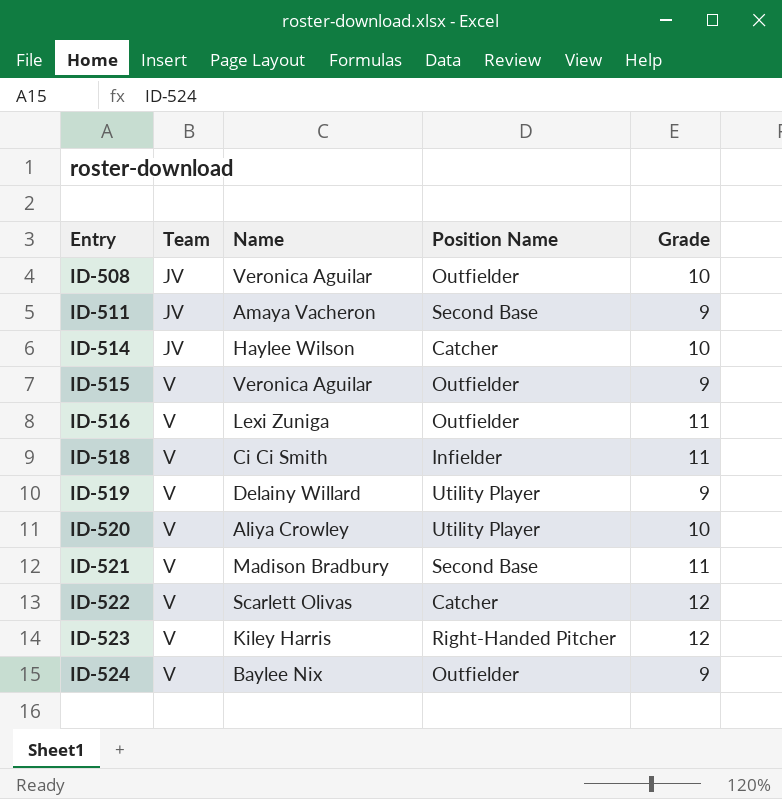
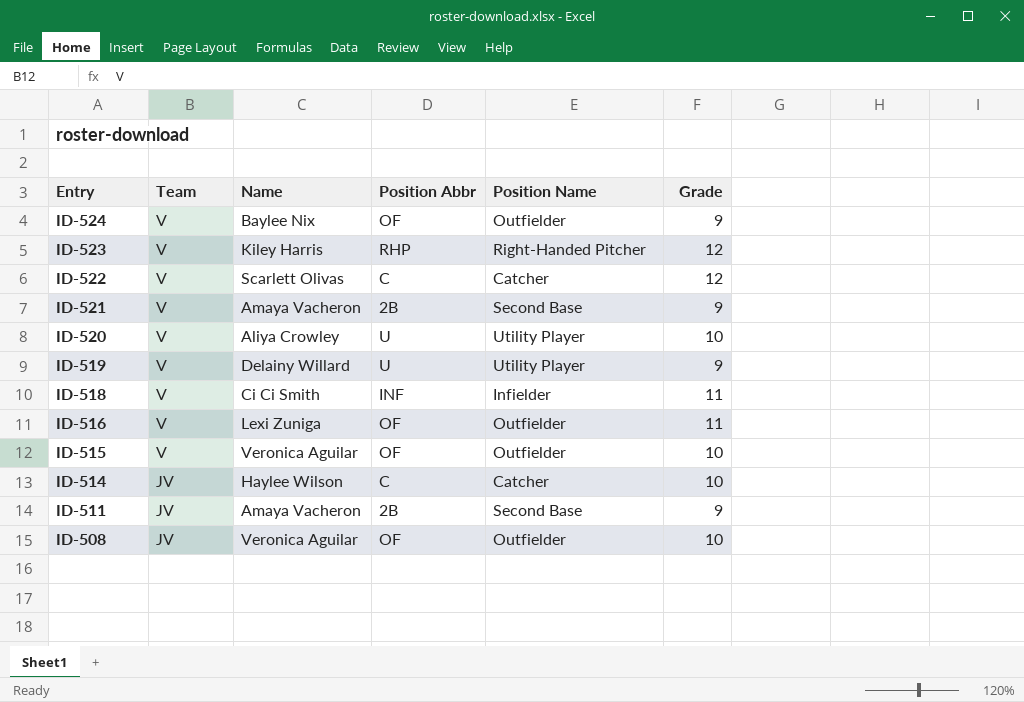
row order: Entry ascending -> Entry descending
column Position Abbr | position: none -> 4
ID-521 | Name: Madison Bradbury -> Amaya Vacheron
ID-521 | Grade: 11 -> 9
ID-515 | Grade: 9 -> 10

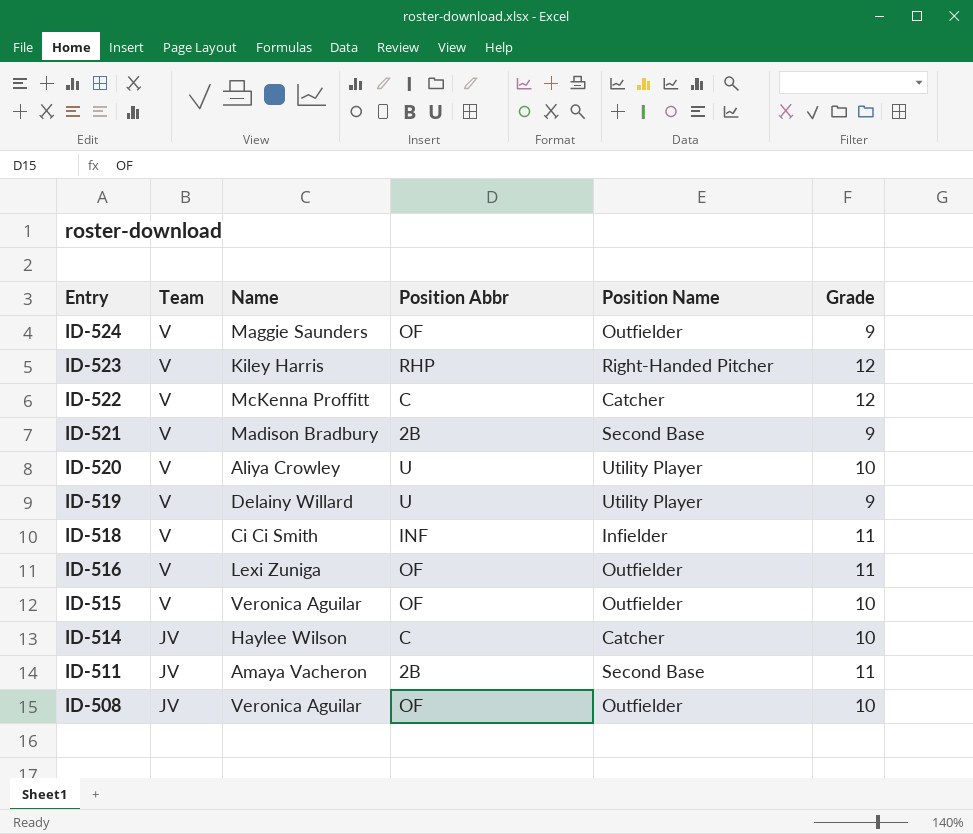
ID-524 | Name: Baylee Nix -> Maggie Saunders
ID-522 | Name: Scarlett Olivas -> McKenna Proffitt
ID-521 | Name: Amaya Vacheron -> Madison Bradbury
ID-511 | Grade: 9 -> 11

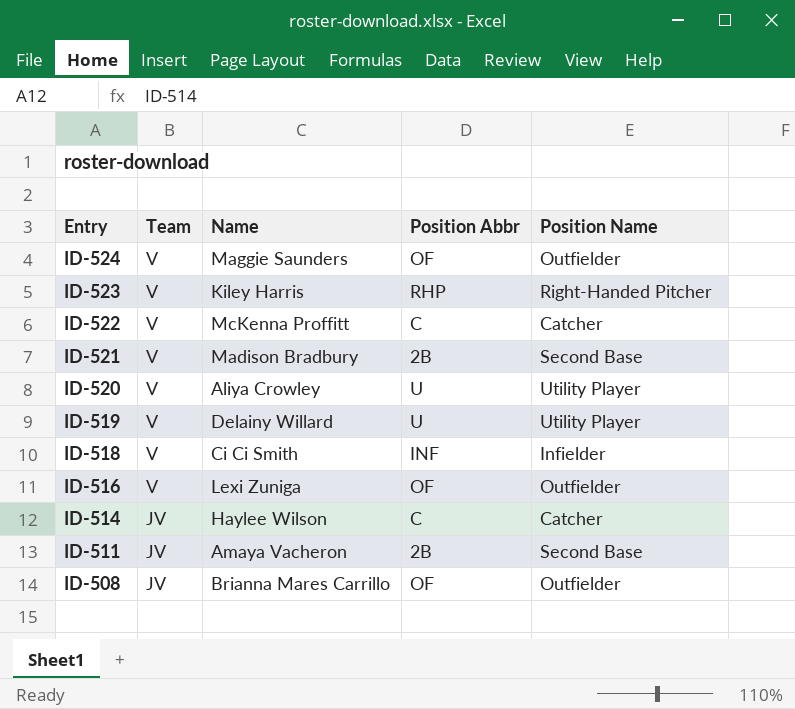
column Grade | position: 6 -> none
row ID-515: V | Veronica Aguilar | OF | Outfielder | 10 -> none
ID-508 | Name: Veronica Aguilar -> Brianna Mares Carrillo

